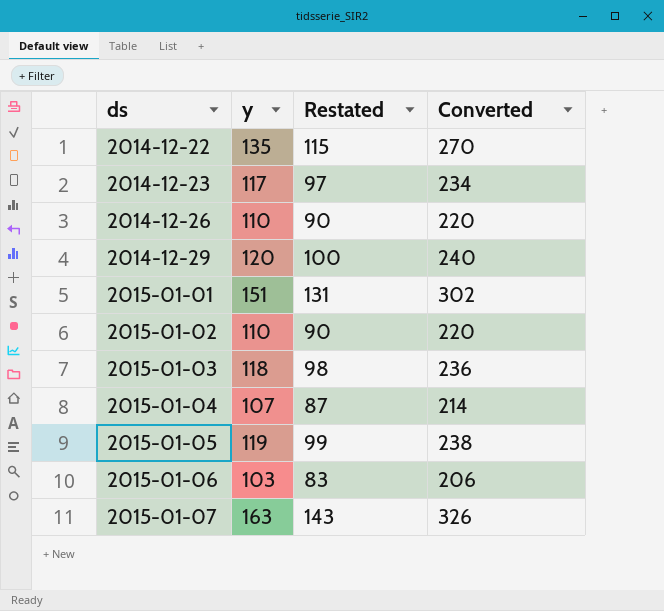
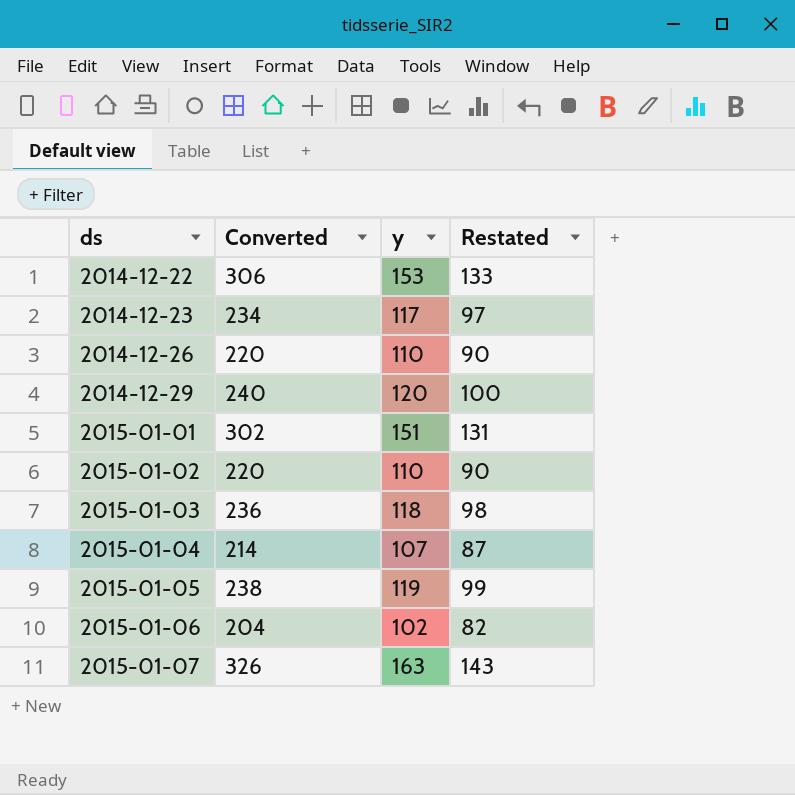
column Converted | position: 4 -> 2
2014-12-22 | Converted: 270 -> 306
2014-12-22 | y: 135 -> 153
2014-12-22 | Restated: 115 -> 133
2015-01-06 | Converted: 206 -> 204
2015-01-06 | y: 103 -> 102
2015-01-06 | Restated: 83 -> 82

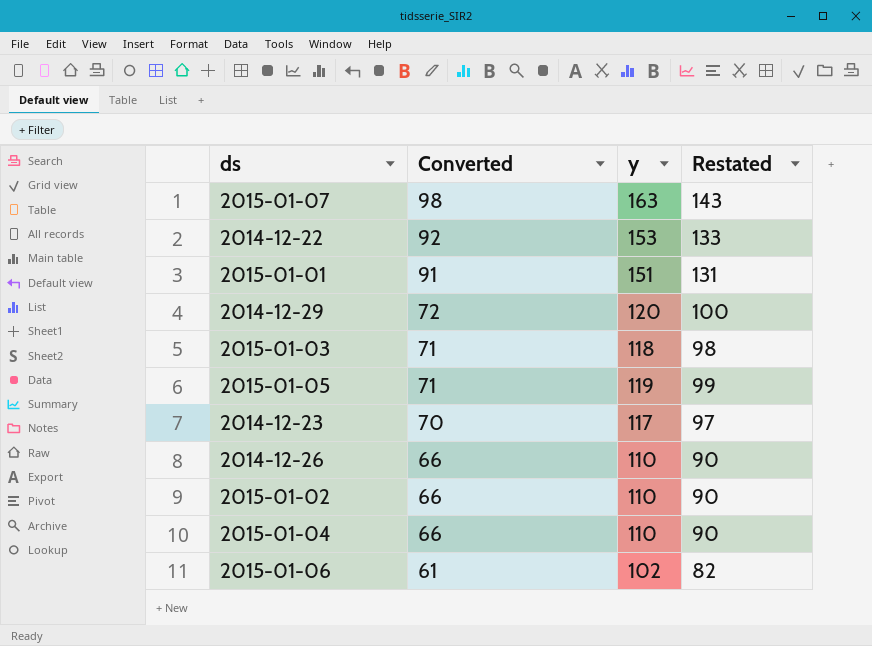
row order: ds ascending -> Converted descending
column Converted | formula: [y] * 2 -> [y] * 0.6
2015-01-04 | y: 107 -> 110
2015-01-04 | Restated: 87 -> 90

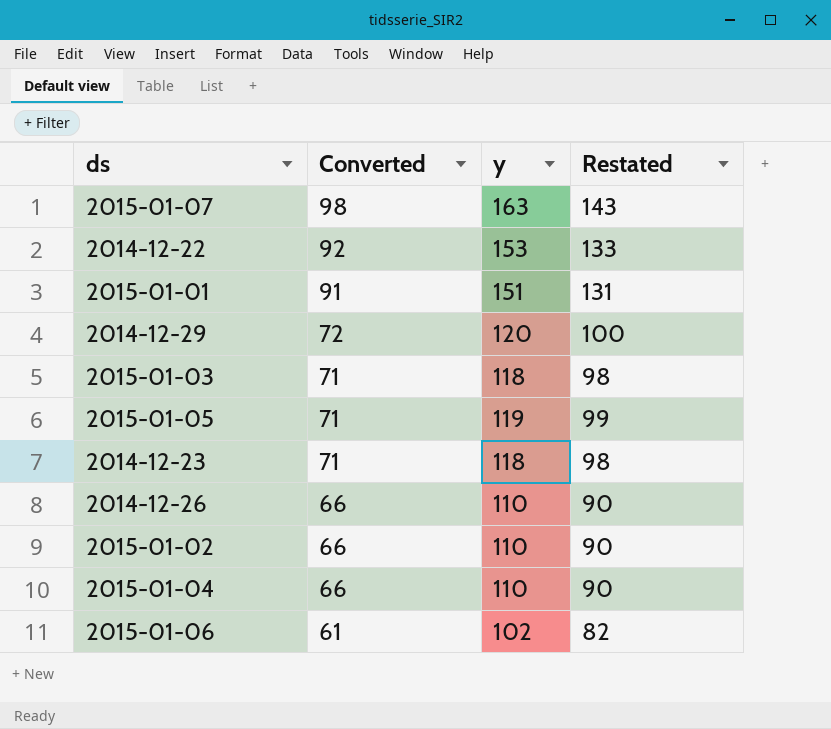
2014-12-23 | Converted: 70 -> 71
2014-12-23 | y: 117 -> 118
2014-12-23 | Restated: 97 -> 98

